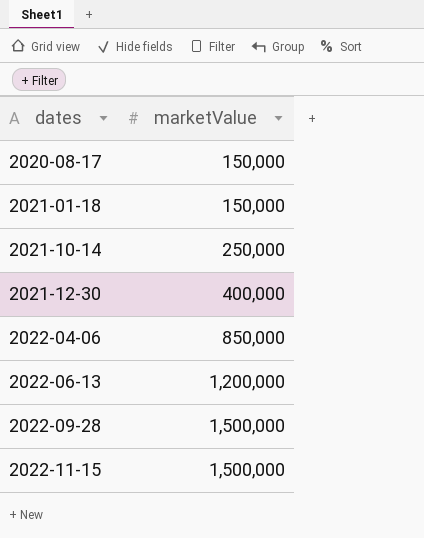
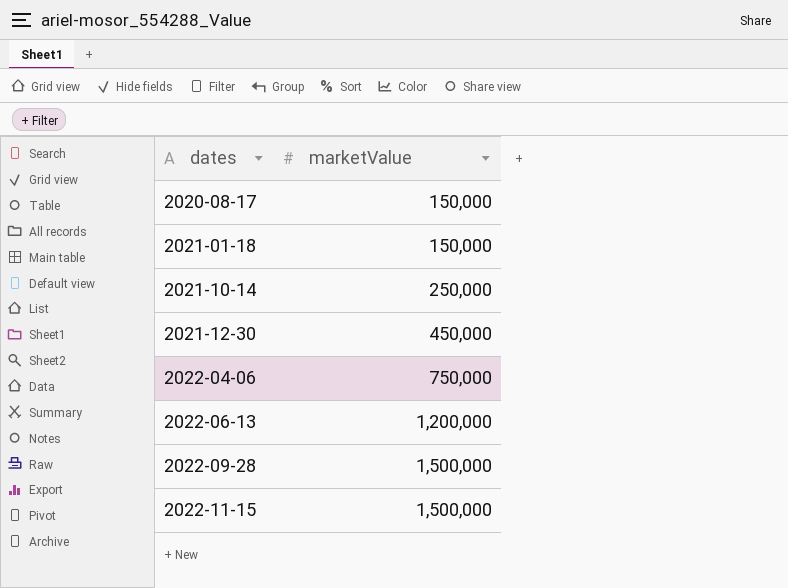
2021-12-30 | marketValue: 400,000 -> 450,000
2022-04-06 | marketValue: 850,000 -> 750,000

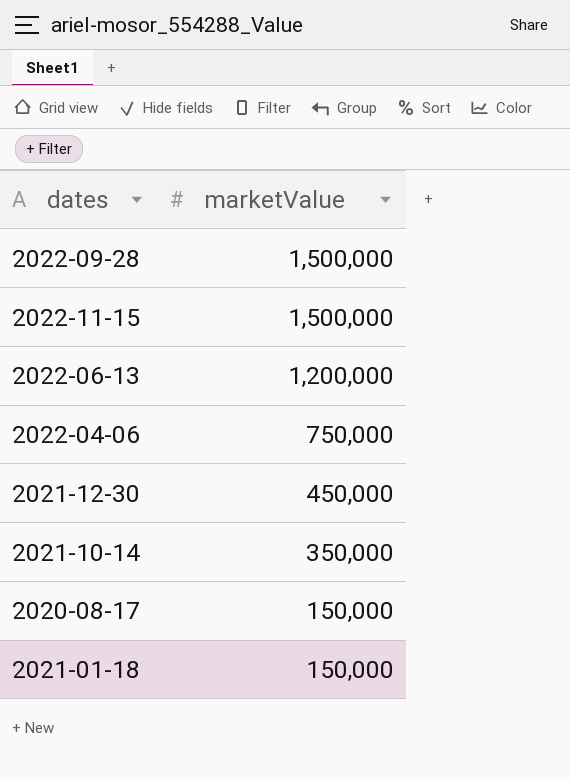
row order: dates ascending -> marketValue descending
2021-10-14 | marketValue: 250,000 -> 350,000

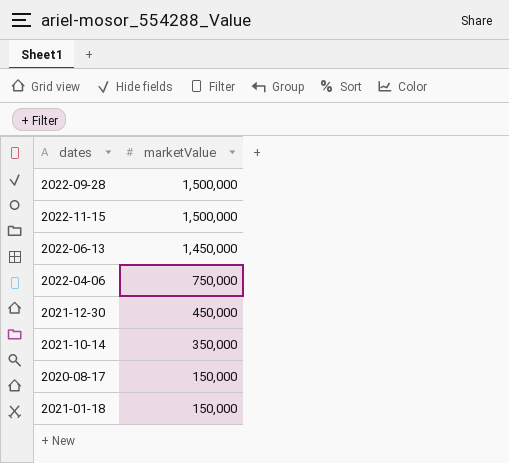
2022-06-13 | marketValue: 1,200,000 -> 1,450,000

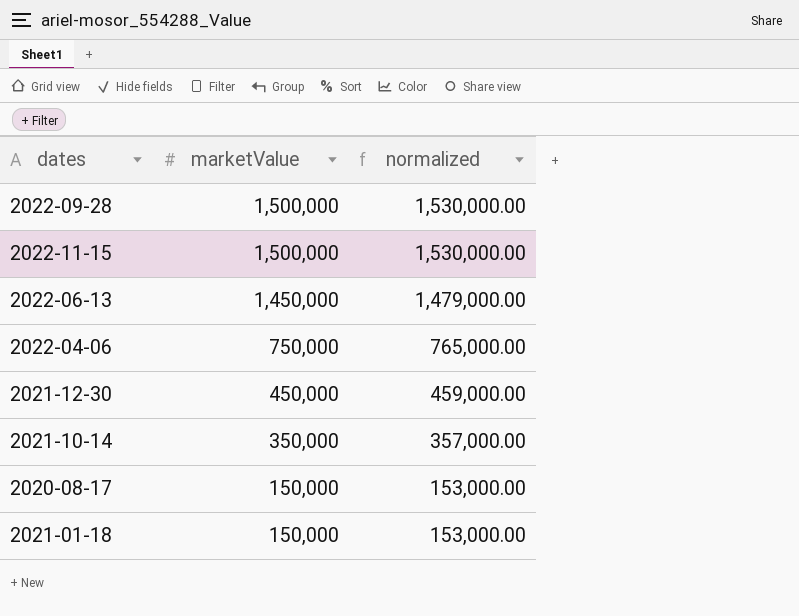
column normalized | formula: none -> [marketValue] * 1.02

